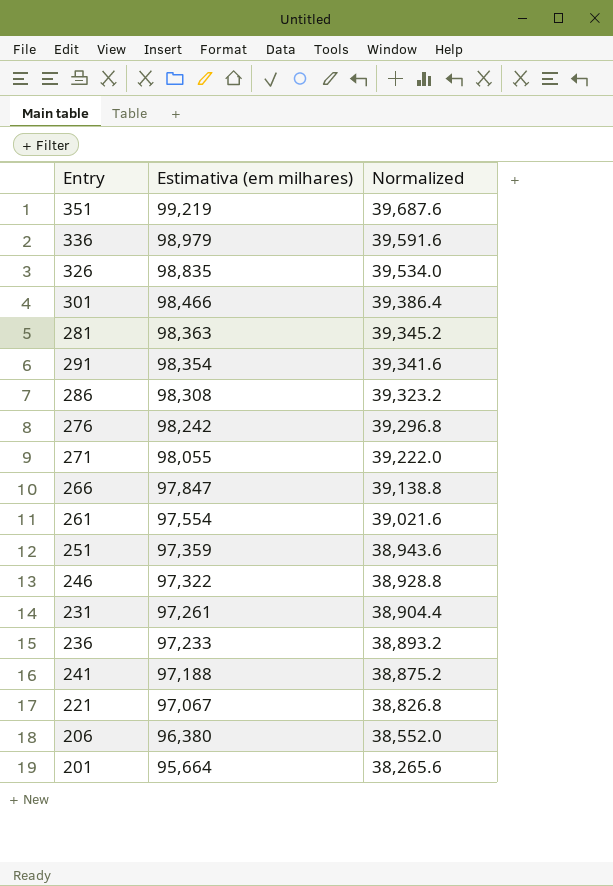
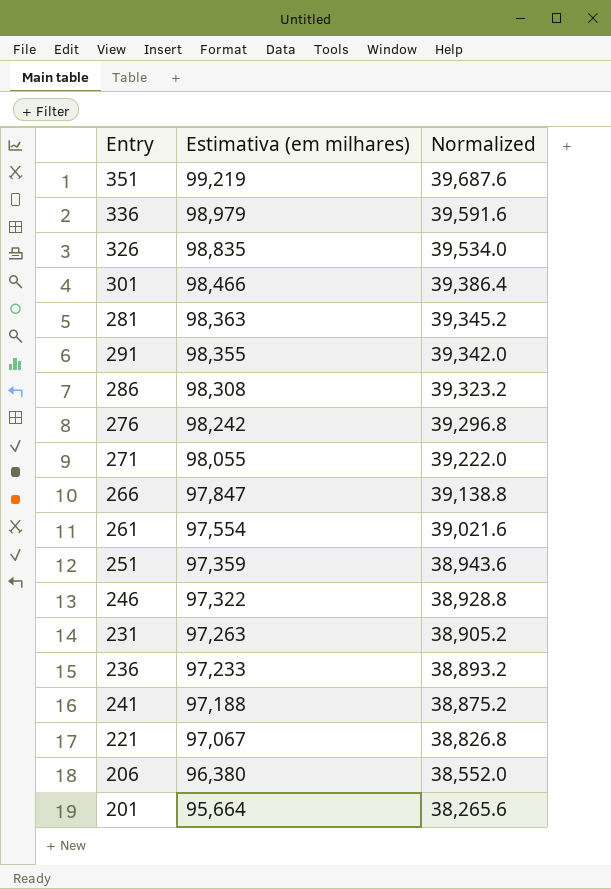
291 | Estimativa (em milhares): 98,354 -> 98,355
291 | Normalized: 39,341.6 -> 39,342.0
231 | Estimativa (em milhares): 97,261 -> 97,263
231 | Normalized: 38,904.4 -> 38,905.2

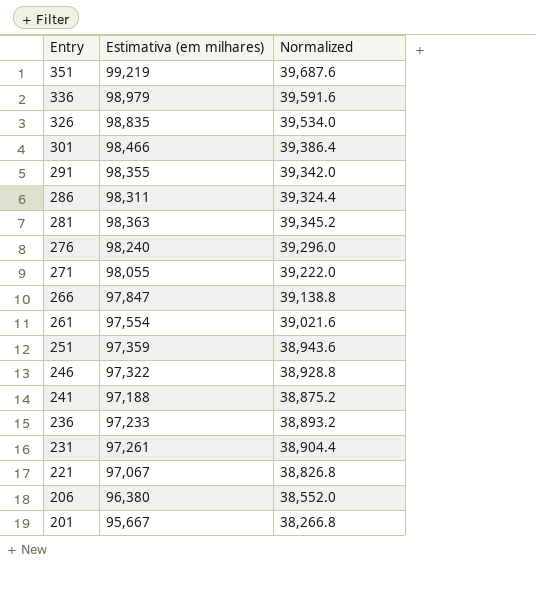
row order: Estimativa (em milhares) descending -> Entry descending
286 | Estimativa (em milhares): 98,308 -> 98,311
286 | Normalized: 39,323.2 -> 39,324.4
276 | Estimativa (em milhares): 98,242 -> 98,240
276 | Normalized: 39,296.8 -> 39,296.0
231 | Estimativa (em milhares): 97,263 -> 97,261
231 | Normalized: 38,905.2 -> 38,904.4
201 | Estimativa (em milhares): 95,664 -> 95,667
201 | Normalized: 38,265.6 -> 38,266.8

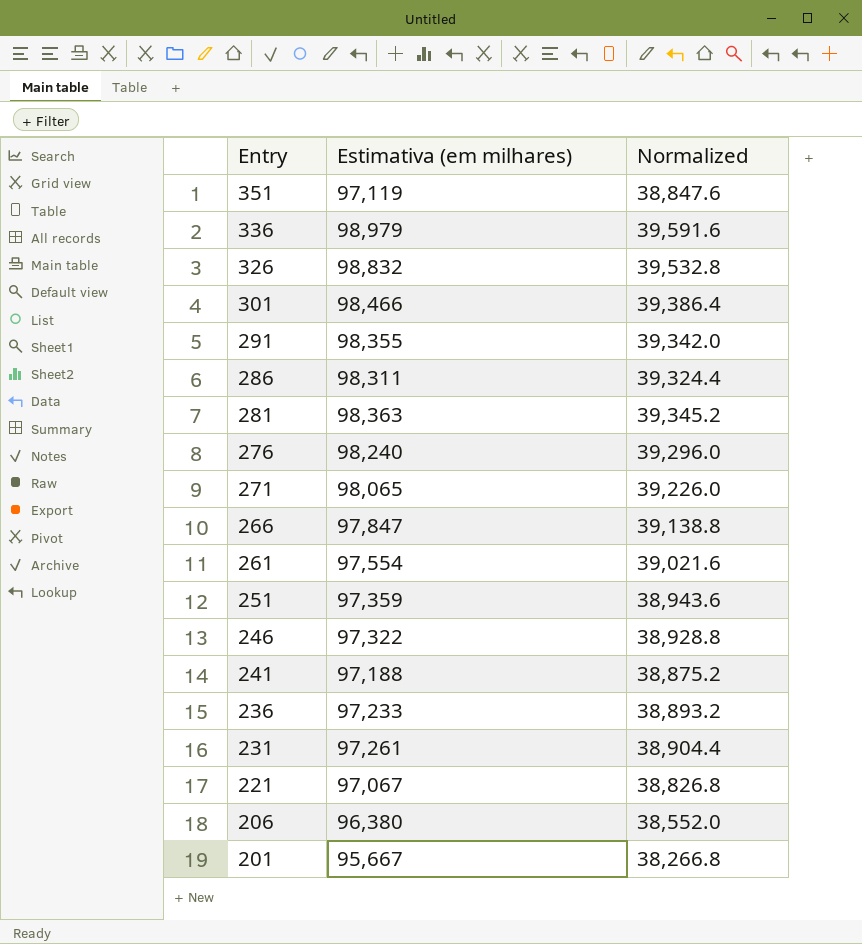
351 | Estimativa (em milhares): 99,219 -> 97,119
351 | Normalized: 39,687.6 -> 38,847.6
326 | Estimativa (em milhares): 98,835 -> 98,832
326 | Normalized: 39,534.0 -> 39,532.8
271 | Estimativa (em milhares): 98,055 -> 98,065
271 | Normalized: 39,222.0 -> 39,226.0

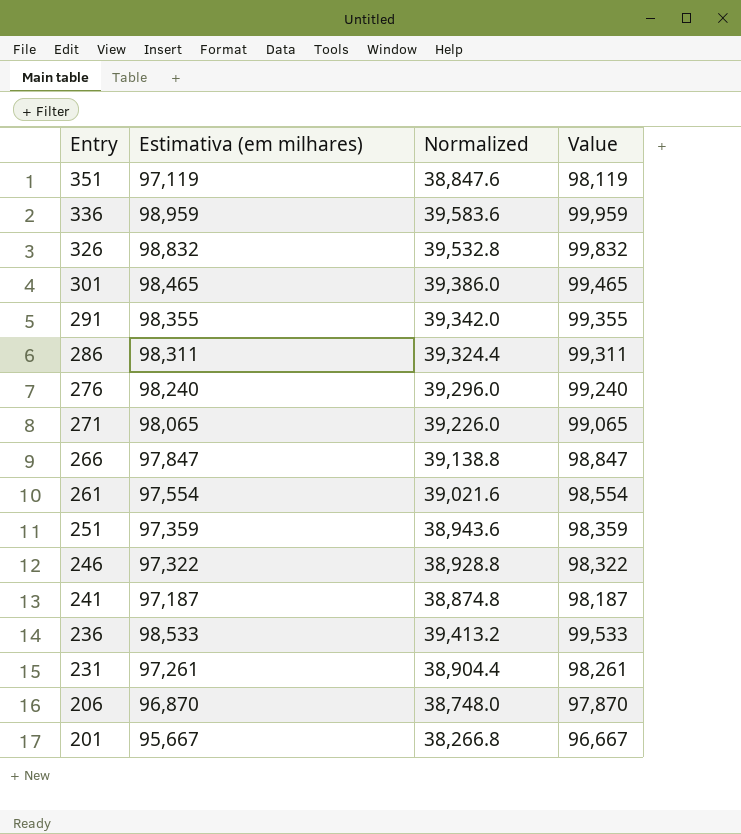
column Value | formula: none -> [Estimativa (em milhares)] + 1000
row 281: 98,363 | 39,345.2 -> none
row 221: 97,067 | 38,826.8 -> none
336 | Estimativa (em milhares): 98,979 -> 98,959
336 | Normalized: 39,591.6 -> 39,583.6
301 | Estimativa (em milhares): 98,466 -> 98,465
301 | Normalized: 39,386.4 -> 39,386.0
241 | Estimativa (em milhares): 97,188 -> 97,187
241 | Normalized: 38,875.2 -> 38,874.8
236 | Estimativa (em milhares): 97,233 -> 98,533
236 | Normalized: 38,893.2 -> 39,413.2
206 | Estimativa (em milhares): 96,380 -> 96,870
206 | Normalized: 38,552.0 -> 38,748.0

